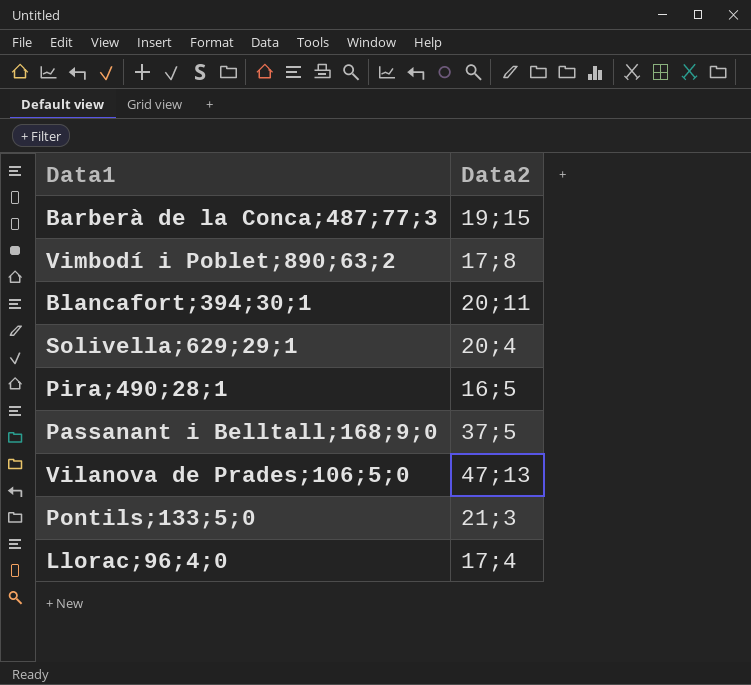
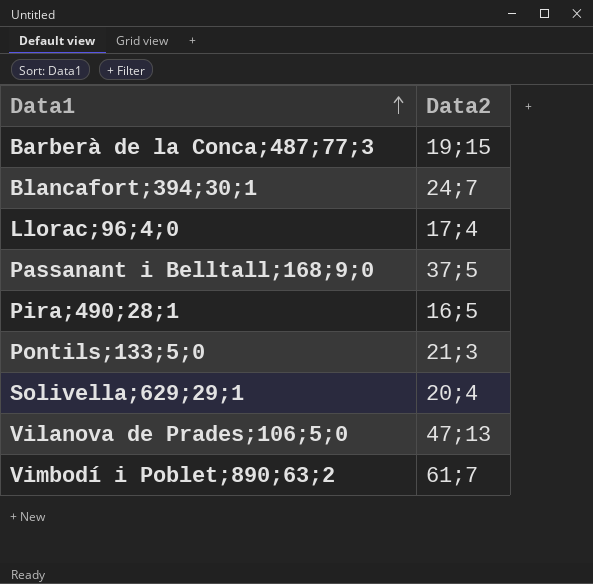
row order: none -> Data1 ascending
Blancafort;394;30;1 | Data2: 20;11 -> 24;7
Vimbodí i Poblet;890;63;2 | Data2: 17;8 -> 61;7

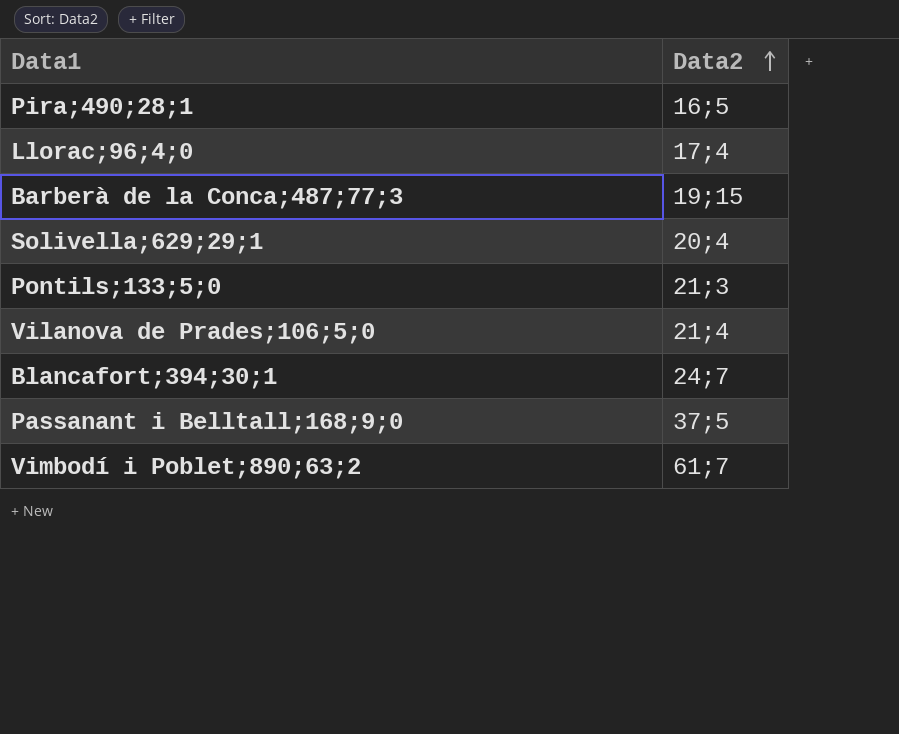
row order: Data1 ascending -> Data2 ascending
Vilanova de Prades;106;5;0 | Data2: 47;13 -> 21;4

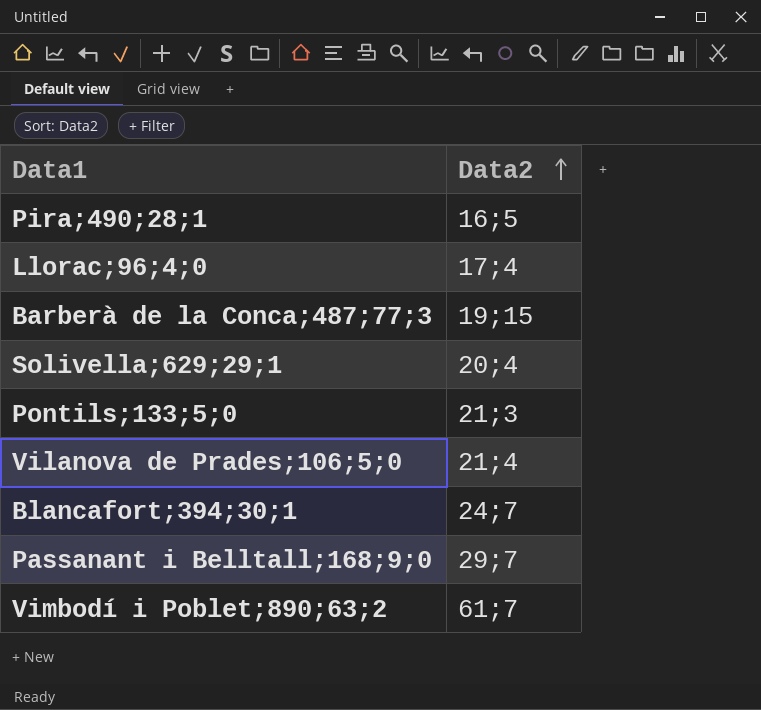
Passanant i Belltall;168;9;0 | Data2: 37;5 -> 29;7

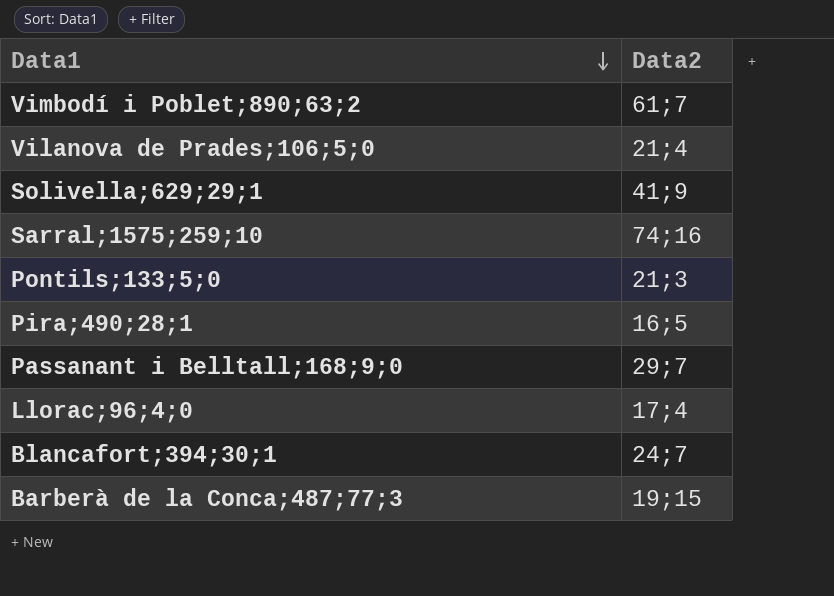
row order: Data2 ascending -> Data1 descending
Solivella;629;29;1 | Data2: 20;4 -> 41;9
row Sarral;1575;259;10: none -> 74;16

